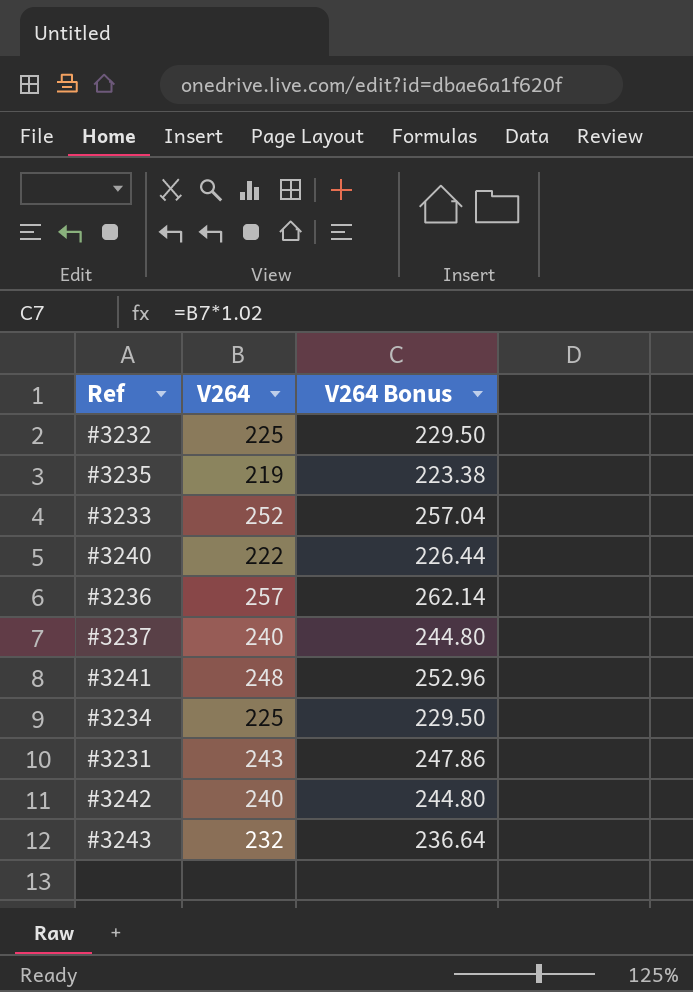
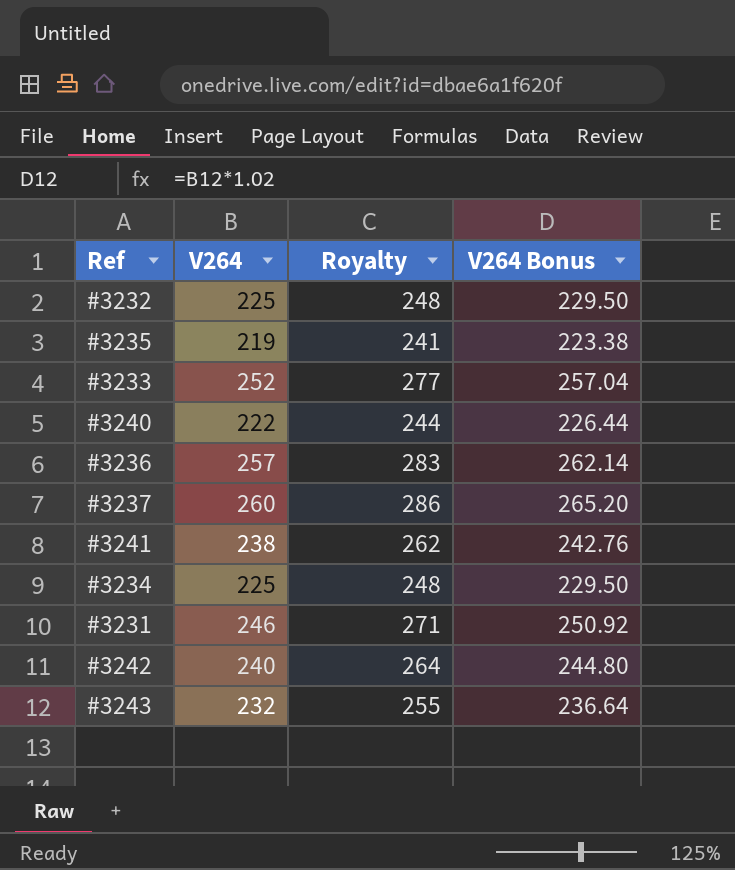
column Royalty | formula: none -> [V264] * 1.1
#3237 | V264: 240 -> 260
#3237 | V264 Bonus: 244.80 -> 265.20
#3241 | V264: 248 -> 238
#3241 | V264 Bonus: 252.96 -> 242.76
#3231 | V264: 243 -> 246
#3231 | V264 Bonus: 247.86 -> 250.92

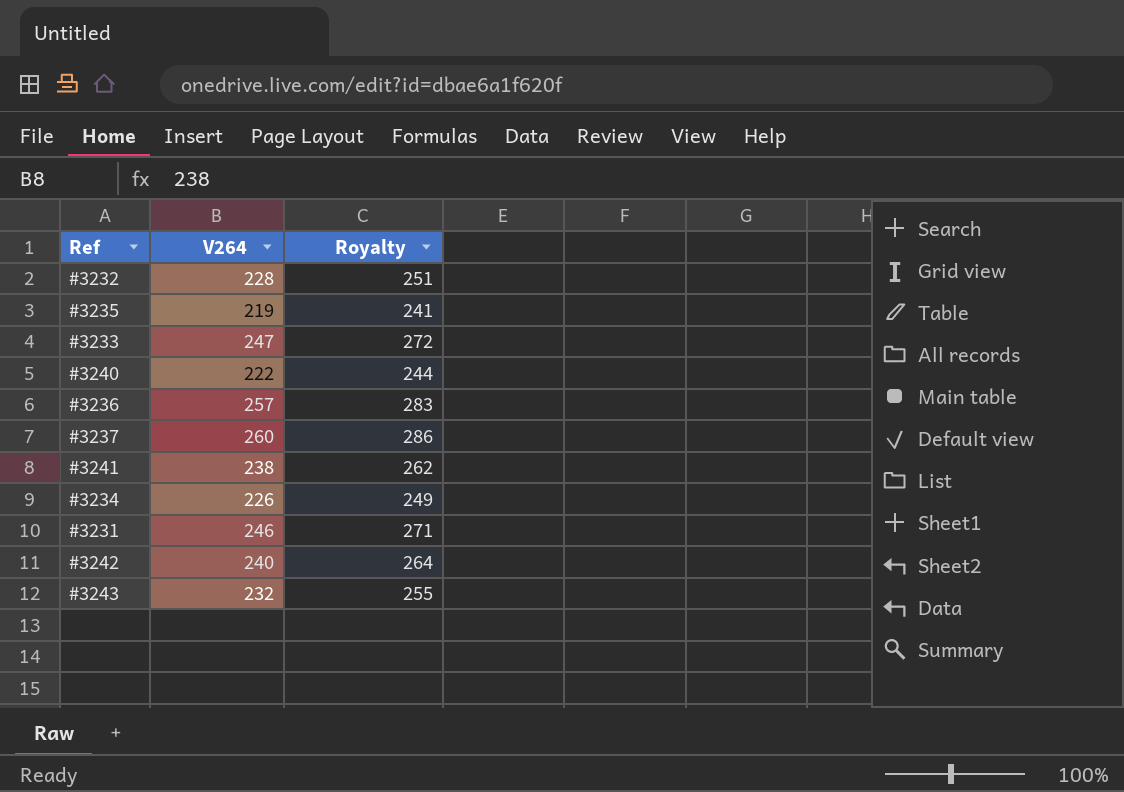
column V264 Bonus | formula: [V264] * 1.02 -> none
#3232 | V264: 225 -> 228
#3232 | Royalty: 248 -> 251
#3233 | V264: 252 -> 247
#3233 | Royalty: 277 -> 272
#3234 | V264: 225 -> 226
#3234 | Royalty: 248 -> 249

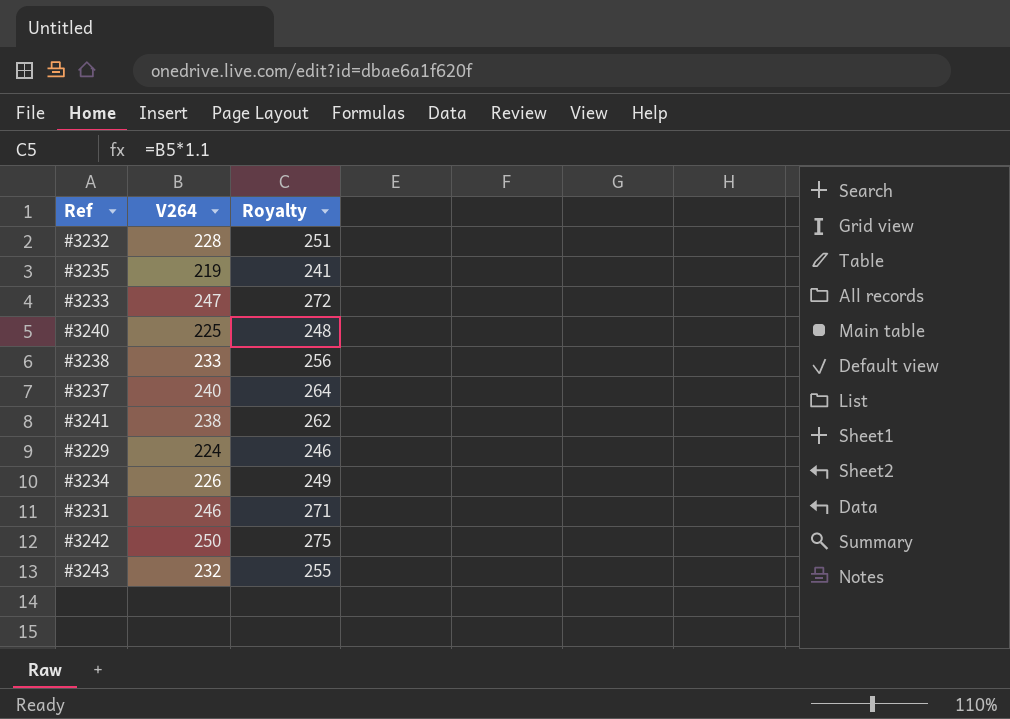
row #3236: 257 | 283 -> none
#3240 | V264: 222 -> 225
#3240 | Royalty: 244 -> 248
row #3238: none -> 233 | 256
#3237 | V264: 260 -> 240
#3237 | Royalty: 286 -> 264
row #3229: none -> 224 | 246
#3242 | V264: 240 -> 250
#3242 | Royalty: 264 -> 275

